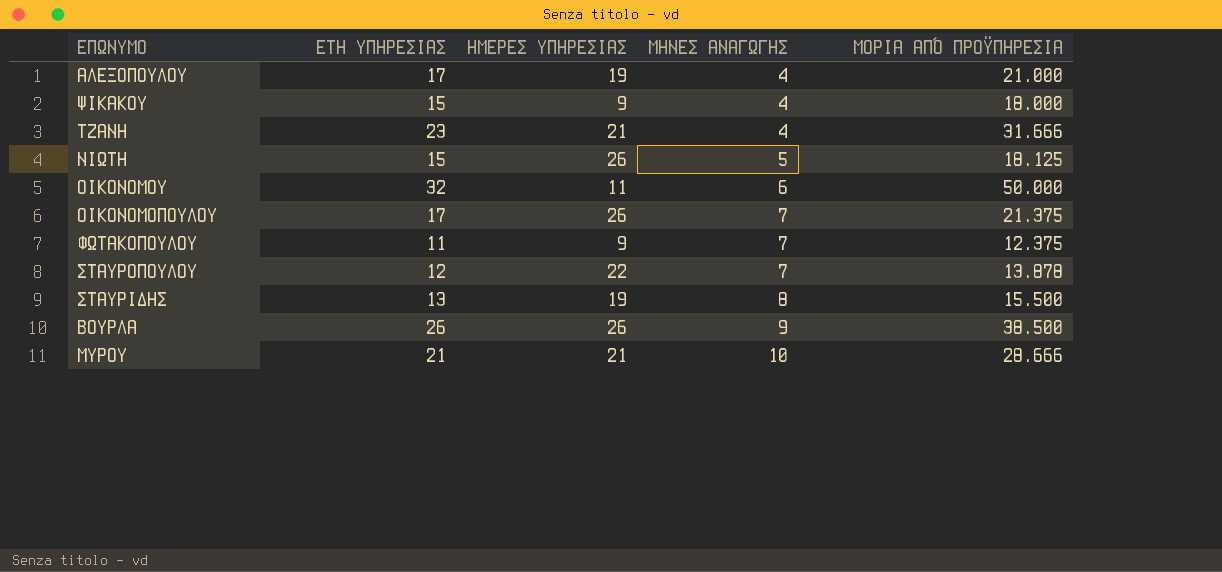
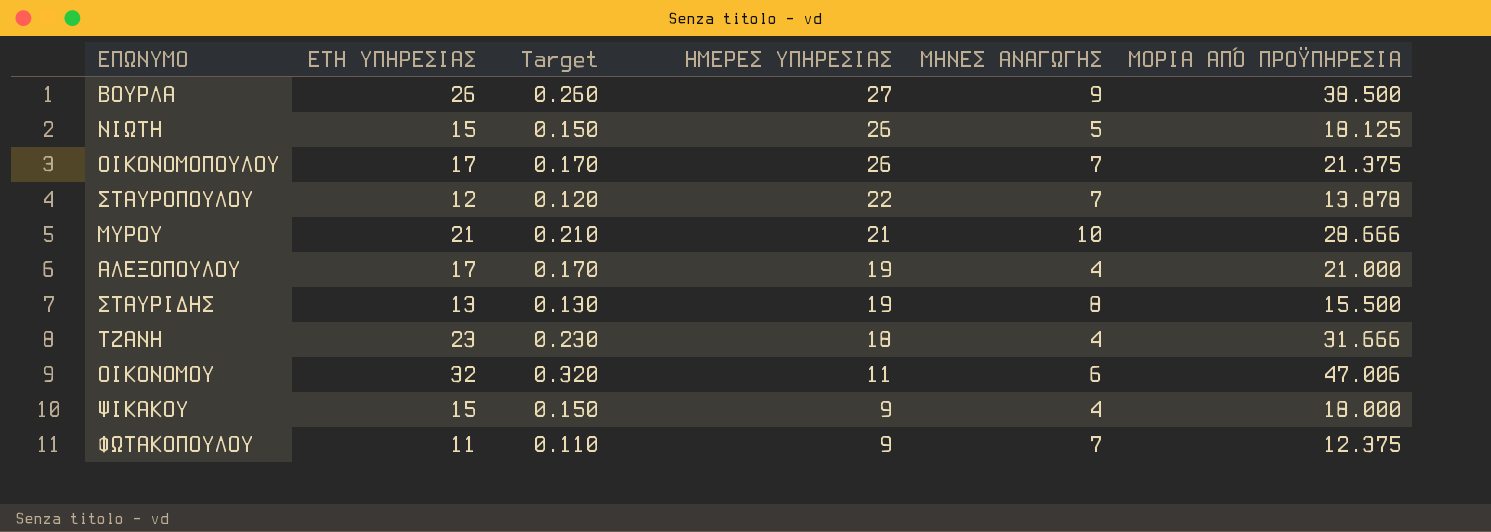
row order: ΜΗΝΕΣ ΑΝΑΓΩΓΗΣ ascending -> ΗΜΕΡΕΣ ΥΠΗΡΕΣΙΑΣ descending
column Target | formula: none -> [ΕΤΗ ΥΠΗΡΕΣΙΑΣ] * 0.01
ΒΟΥΡΛΑ | ΗΜΕΡΕΣ ΥΠΗΡΕΣΙΑΣ: 26 -> 27
ΤΖΑΝΗ | ΗΜΕΡΕΣ ΥΠΗΡΕΣΙΑΣ: 21 -> 18
ΟΙΚΟΝΟΜΟΥ | ΜΟΡΙΑ ΑΠΌ ΠΡΟΫΠΗΡΕΣΙΑ: 50.000 -> 47.006

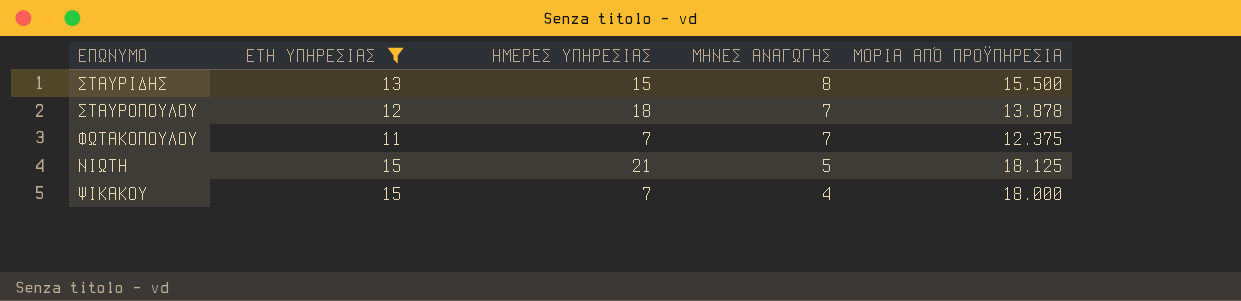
filter: none -> ΕΤΗ ΥΠΗΡΕΣΙΑΣ <= 15
row order: ΗΜΕΡΕΣ ΥΠΗΡΕΣΙΑΣ descending -> ΜΗΝΕΣ ΑΝΑΓΩΓΗΣ descending
column Target | formula: [ΕΤΗ ΥΠΗΡΕΣΙΑΣ] * 0.01 -> none
ΣΤΑΥΡΙΔΗΣ | ΗΜΕΡΕΣ ΥΠΗΡΕΣΙΑΣ: 19 -> 15
ΣΤΑΥΡΟΠΟΥΛΟΥ | ΗΜΕΡΕΣ ΥΠΗΡΕΣΙΑΣ: 22 -> 18
ΦΩΤΑΚΟΠΟΥΛΟΥ | ΗΜΕΡΕΣ ΥΠΗΡΕΣΙΑΣ: 9 -> 7
ΝΙΩΤΗ | ΗΜΕΡΕΣ ΥΠΗΡΕΣΙΑΣ: 26 -> 21
ΨΙΚΑΚΟΥ | ΗΜΕΡΕΣ ΥΠΗΡΕΣΙΑΣ: 9 -> 7

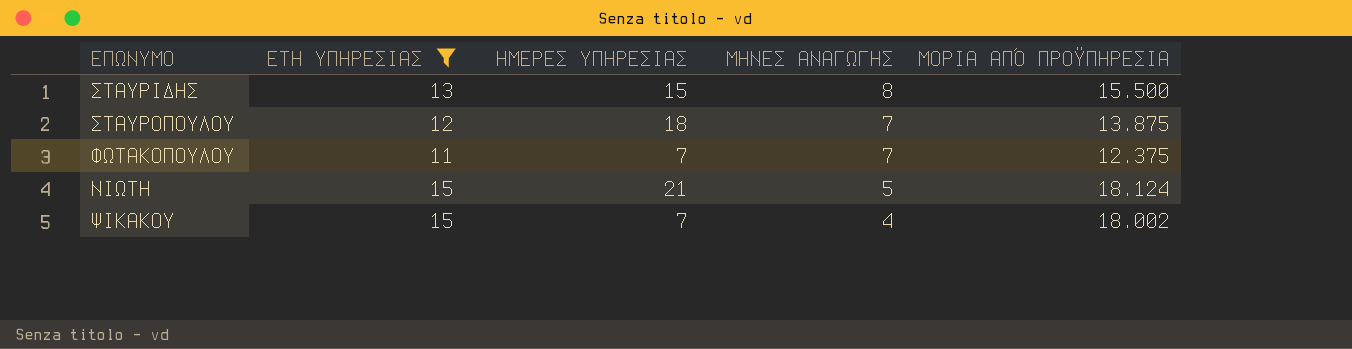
ΣΤΑΥΡΟΠΟΥΛΟΥ | ΜΟΡΙΑ ΑΠΌ ΠΡΟΫΠΗΡΕΣΙΑ: 13.878 -> 13.875
ΝΙΩΤΗ | ΜΟΡΙΑ ΑΠΌ ΠΡΟΫΠΗΡΕΣΙΑ: 18.125 -> 18.124
ΨΙΚΑΚΟΥ | ΜΟΡΙΑ ΑΠΌ ΠΡΟΫΠΗΡΕΣΙΑ: 18.000 -> 18.002

